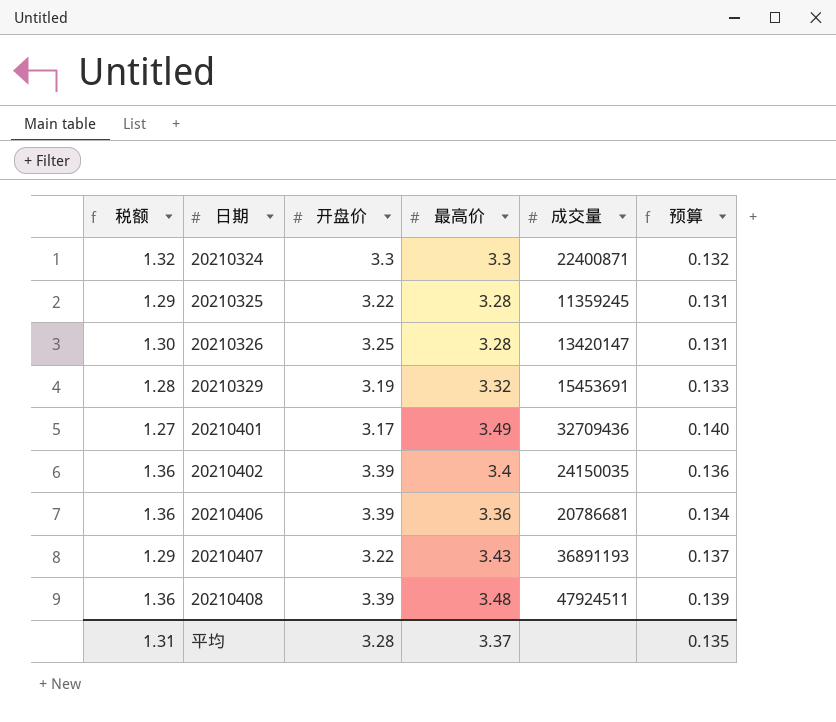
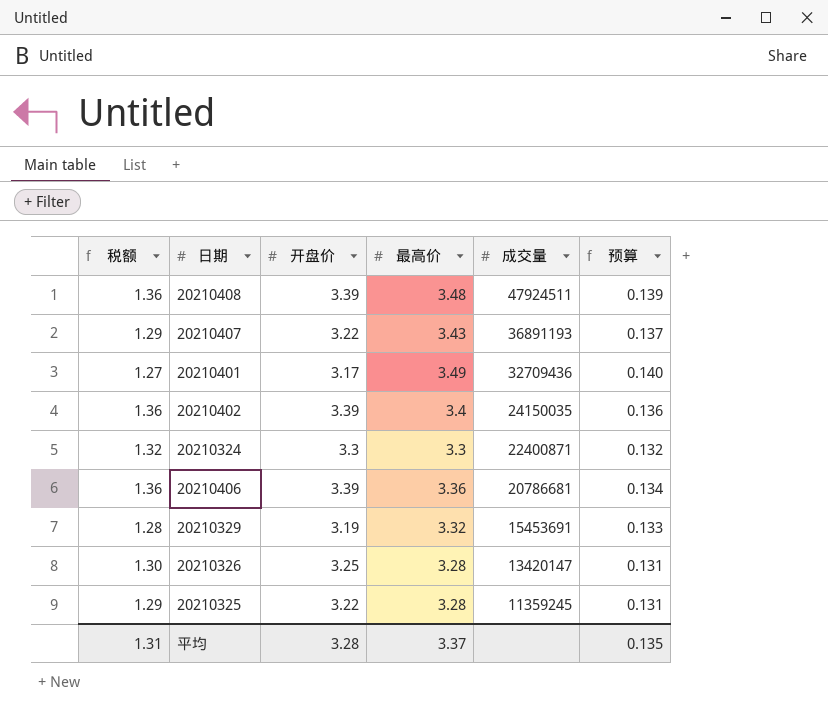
row order: 日期 ascending -> 成交量 descending

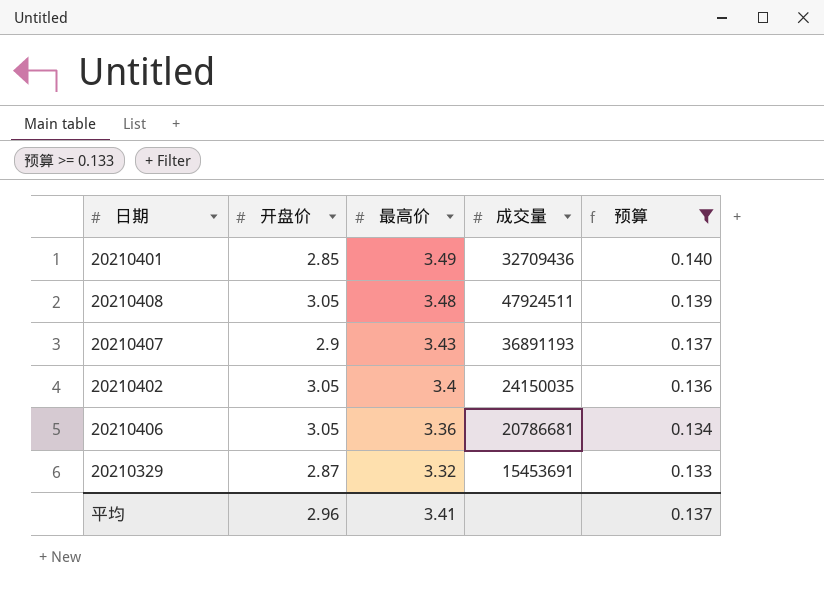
filter: none -> 预算 >= 0.133
row order: 成交量 descending -> 最高价 descending
column 税额 | formula: [开盘价] * 0.4 -> none
20210401 | 开盘价: 3.17 -> 2.85
20210408 | 开盘价: 3.39 -> 3.05
20210407 | 开盘价: 3.22 -> 2.9
20210402 | 开盘价: 3.39 -> 3.05
20210406 | 开盘价: 3.39 -> 3.05
20210329 | 开盘价: 3.19 -> 2.87
平均 | 开盘价: 3.28 -> 2.96
平均 | 最高价: 3.37 -> 3.41
平均 | 预算: 0.135 -> 0.137

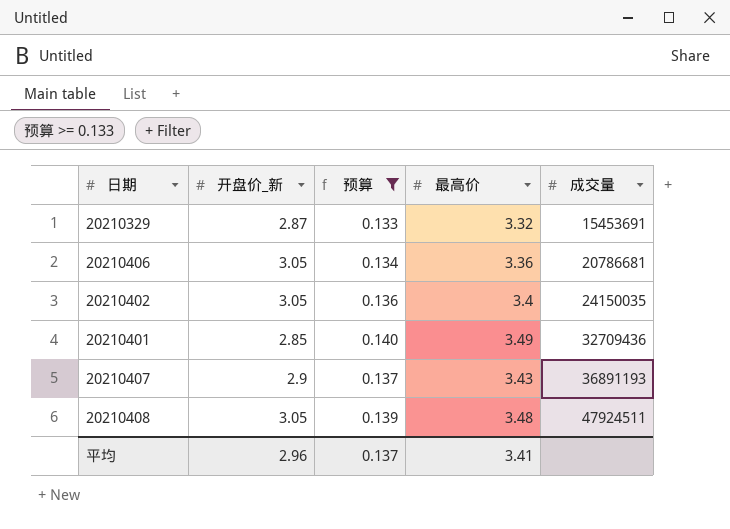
row order: 最高价 descending -> 成交量 ascending
column name: 开盘价 -> 开盘价_新
column 预算 | position: 5 -> 3

